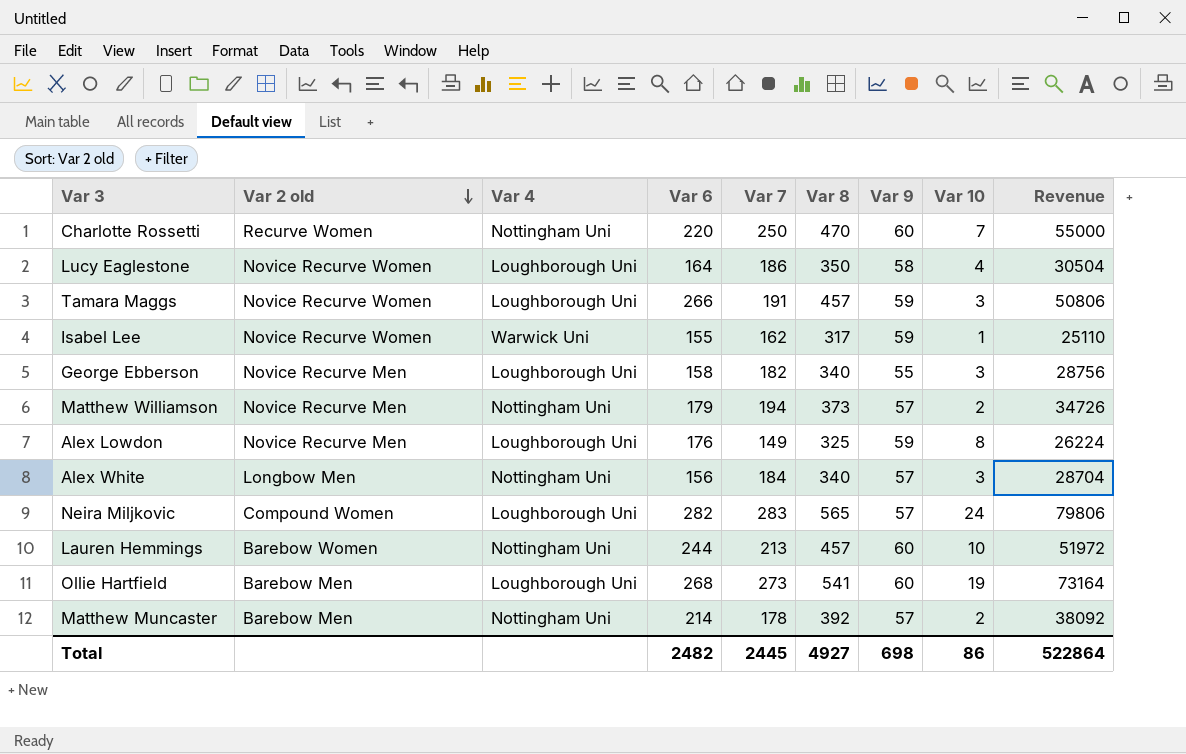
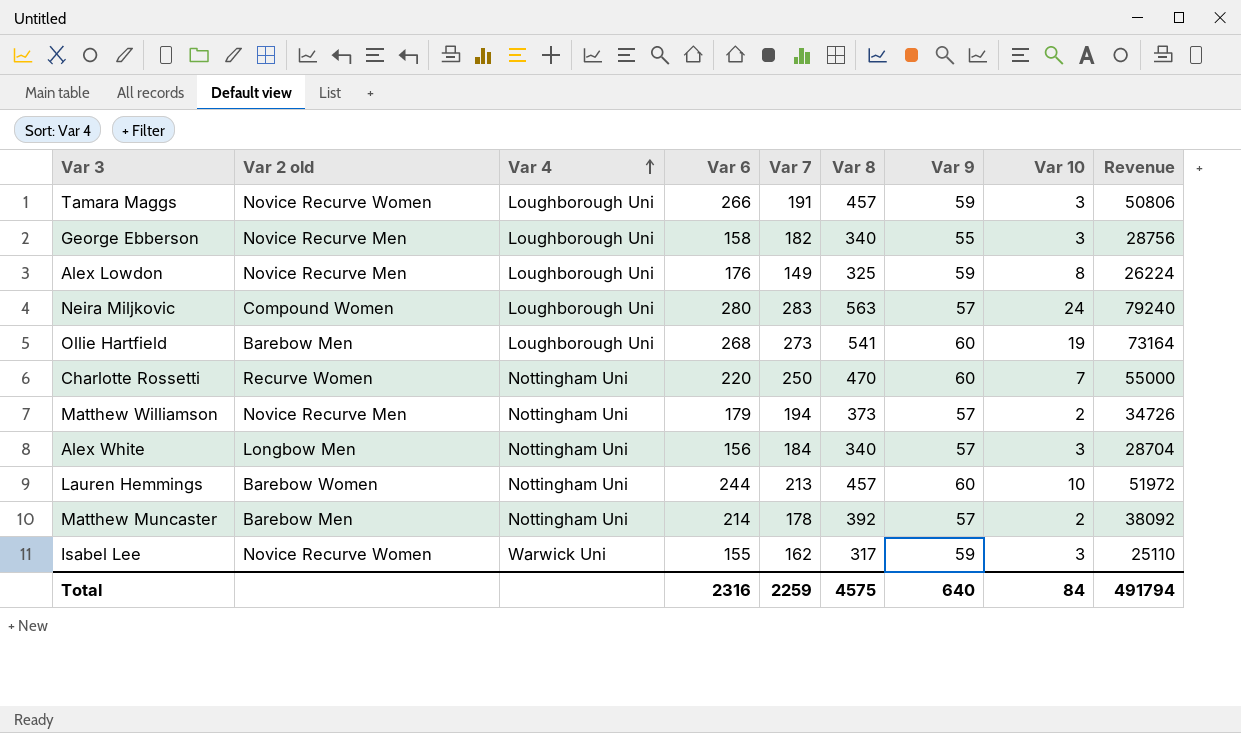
row order: Var 2 old descending -> Var 4 ascending
row Lucy Eaglestone: Novice Recurve Women | Loughborough Uni | 164 | 186 | 350 | 58 | 4 | 30504 -> none
Neira Miljkovic | Var 6: 282 -> 280
Neira Miljkovic | Var 8: 565 -> 563
Neira Miljkovic | Revenue: 79806 -> 79240
Isabel Lee | Var 10: 1 -> 3
Total | Var 6: 2482 -> 2316
Total | Var 7: 2445 -> 2259
Total | Var 8: 4927 -> 4575
Total | Var 9: 698 -> 640
Total | Var 10: 86 -> 84
Total | Revenue: 522864 -> 491794

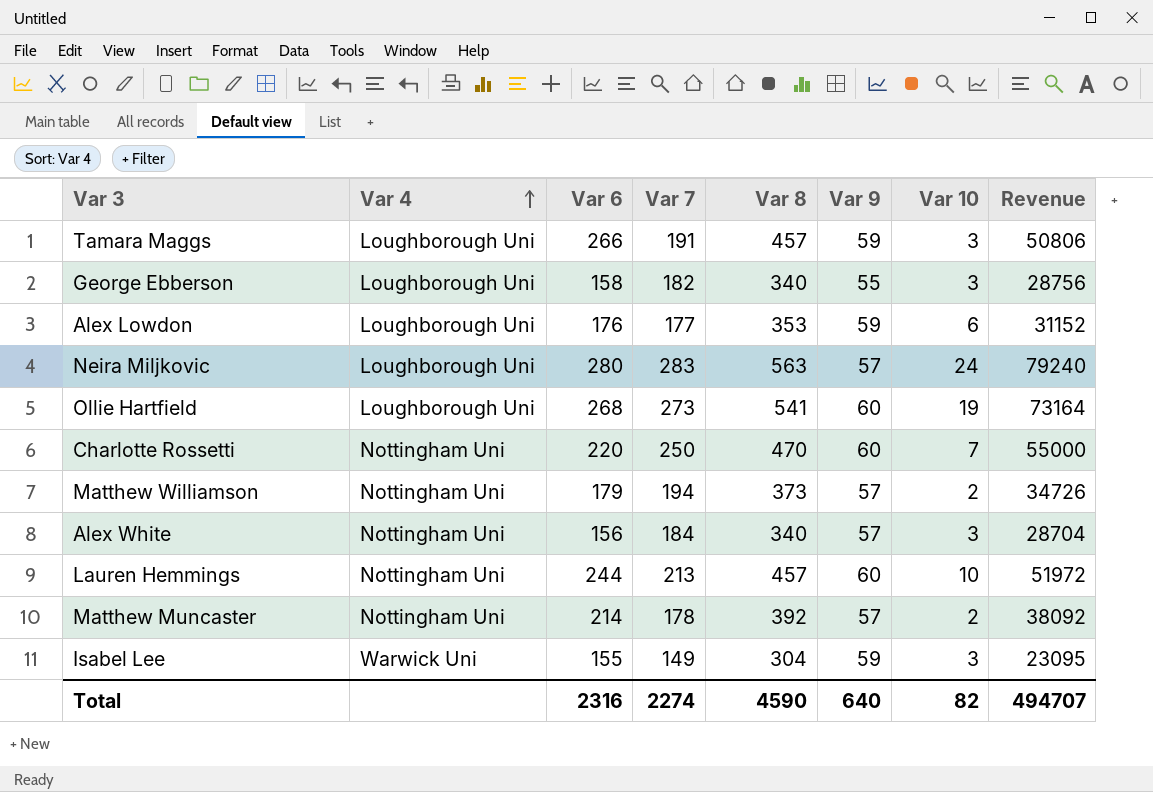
column Var 2 old | position: 2 -> none
Alex Lowdon | Var 7: 149 -> 177
Alex Lowdon | Var 8: 325 -> 353
Alex Lowdon | Var 10: 8 -> 6
Alex Lowdon | Revenue: 26224 -> 31152
Isabel Lee | Var 7: 162 -> 149
Isabel Lee | Var 8: 317 -> 304
Isabel Lee | Revenue: 25110 -> 23095
Total | Var 7: 2259 -> 2274
Total | Var 8: 4575 -> 4590
Total | Var 10: 84 -> 82
Total | Revenue: 491794 -> 494707

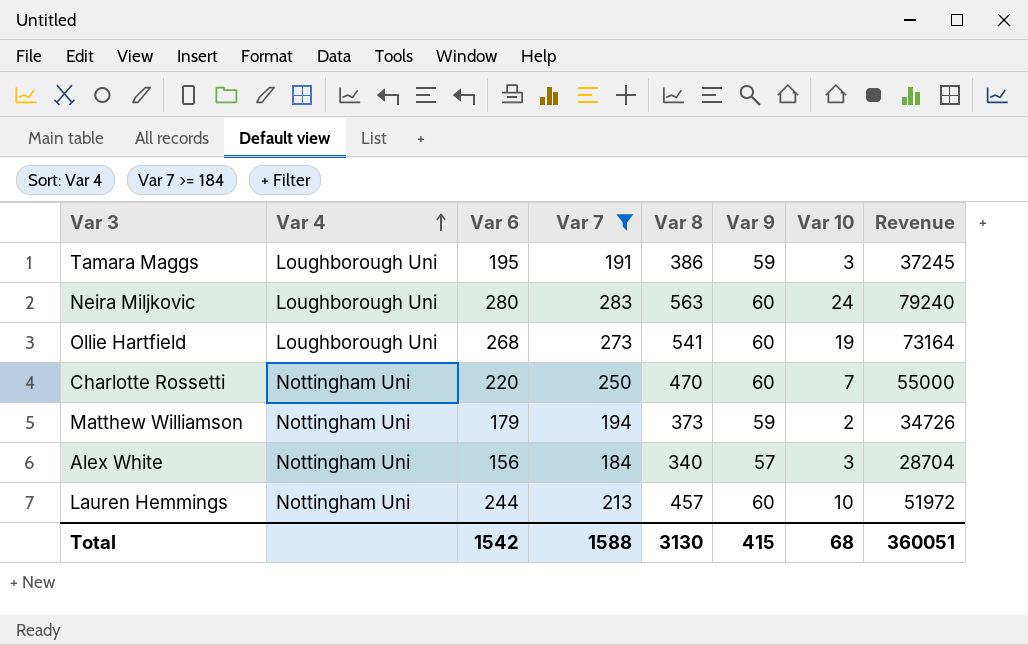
filter: none -> Var 7 >= 184
Tamara Maggs | Var 6: 266 -> 195
Tamara Maggs | Var 8: 457 -> 386
Tamara Maggs | Revenue: 50806 -> 37245
Neira Miljkovic | Var 9: 57 -> 60
Matthew Williamson | Var 9: 57 -> 59
Total | Var 6: 2316 -> 1542
Total | Var 7: 2274 -> 1588
Total | Var 8: 4590 -> 3130
Total | Var 9: 640 -> 415
Total | Var 10: 82 -> 68
Total | Revenue: 494707 -> 360051

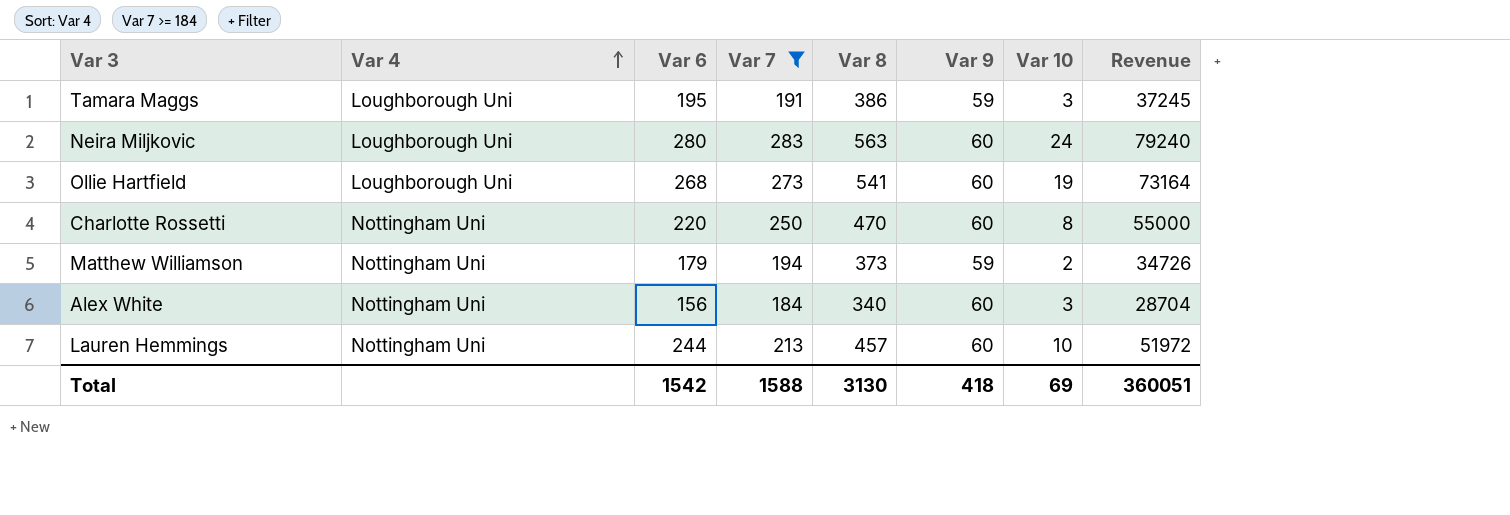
Charlotte Rossetti | Var 10: 7 -> 8
Alex White | Var 9: 57 -> 60
Total | Var 9: 415 -> 418
Total | Var 10: 68 -> 69

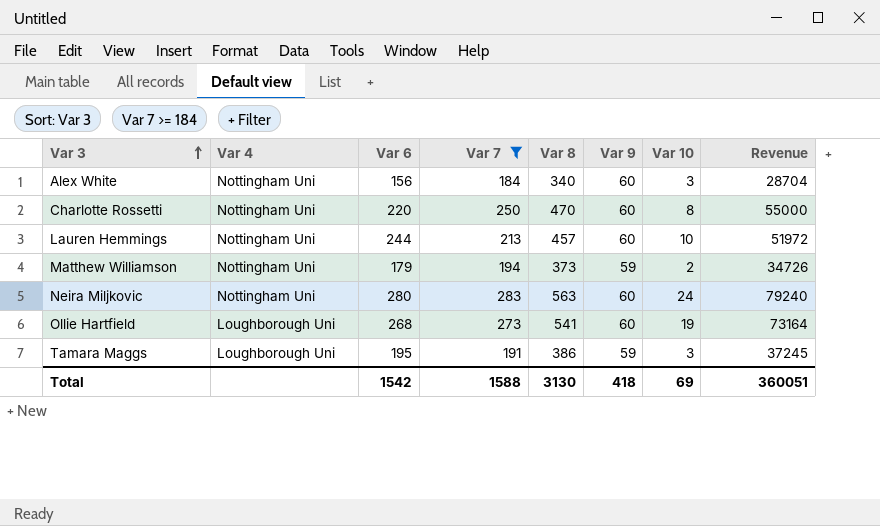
row order: Var 4 ascending -> Var 3 ascending
Neira Miljkovic | Var 4: Loughborough Uni -> Nottingham Uni

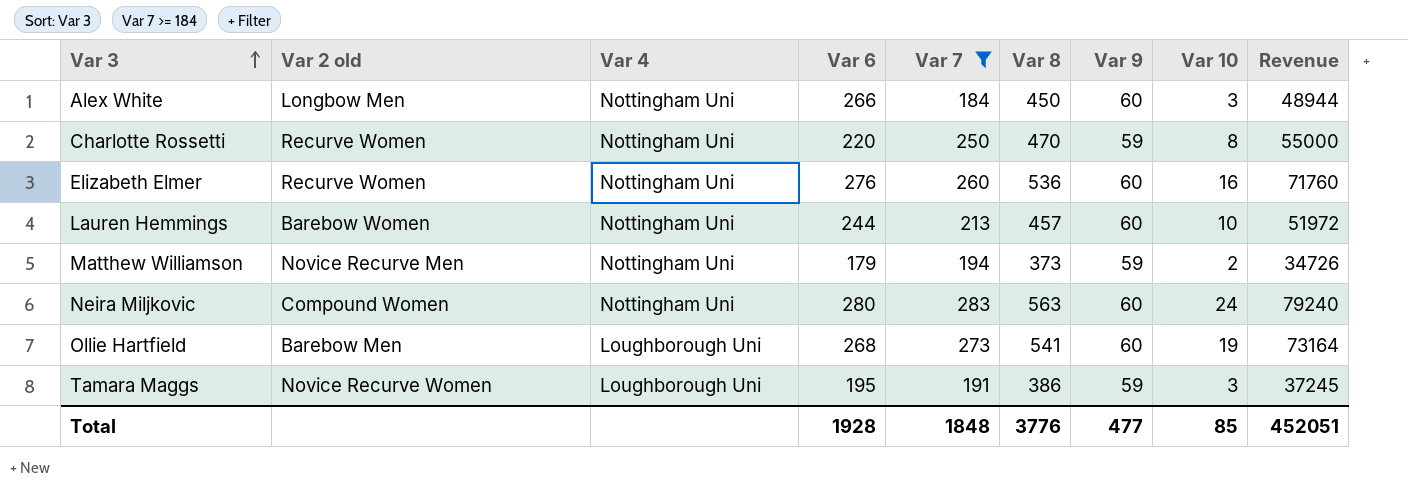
column Var 2 old | position: none -> 2
Alex White | Var 6: 156 -> 266
Alex White | Var 8: 340 -> 450
Alex White | Revenue: 28704 -> 48944
Charlotte Rossetti | Var 9: 60 -> 59
row Elizabeth Elmer: none -> Recurve Women | Nottingham Uni | 276 | 260 | 536 | 60 | 16 | 71760
Total | Var 6: 1542 -> 1928
Total | Var 7: 1588 -> 1848
Total | Var 8: 3130 -> 3776
Total | Var 9: 418 -> 477
Total | Var 10: 69 -> 85
Total | Revenue: 360051 -> 452051

